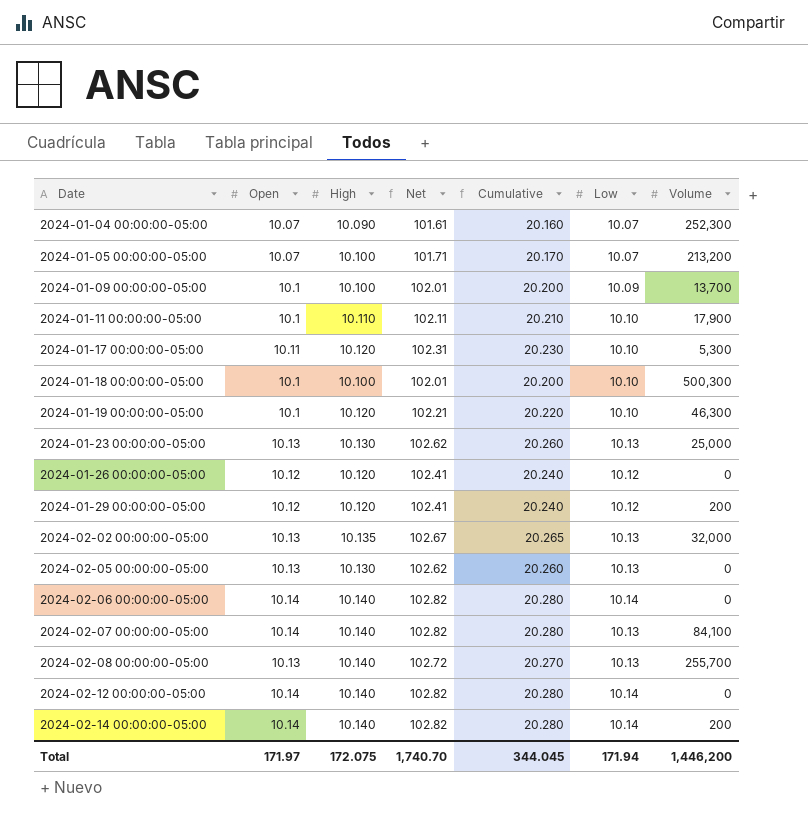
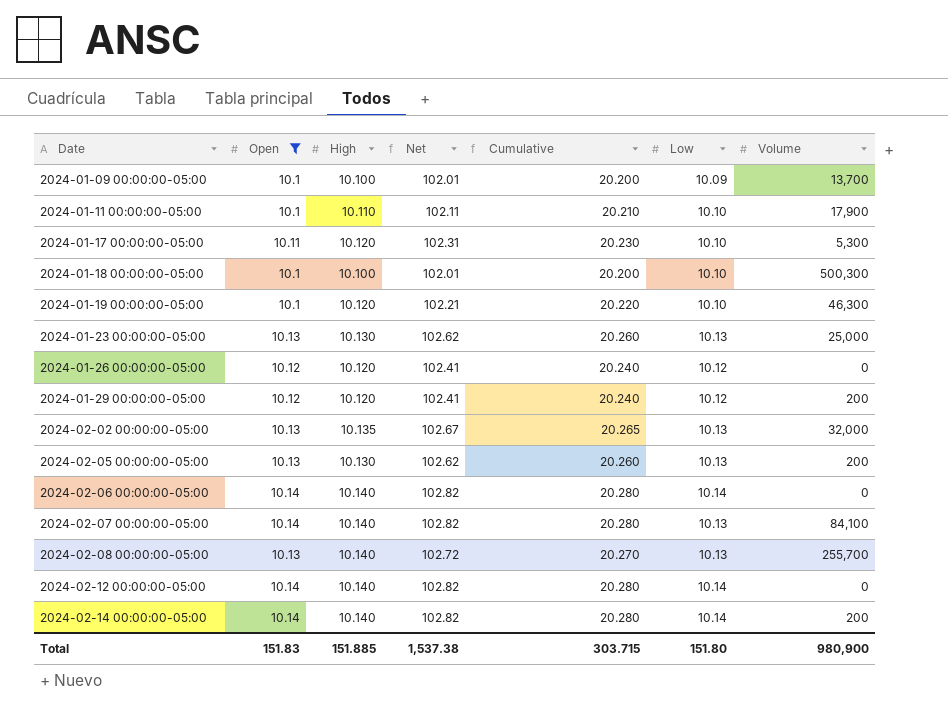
filter: none -> Open != 10.07
2024-02-05 00:00:00-05:00 | Volume: 0 -> 200
Total | Open: 171.97 -> 151.83
Total | High: 172.075 -> 151.885
Total | Net: 1,740.70 -> 1,537.38
Total | Cumulative: 344.045 -> 303.715
Total | Low: 171.94 -> 151.80
Total | Volume: 1,446,200 -> 980,900

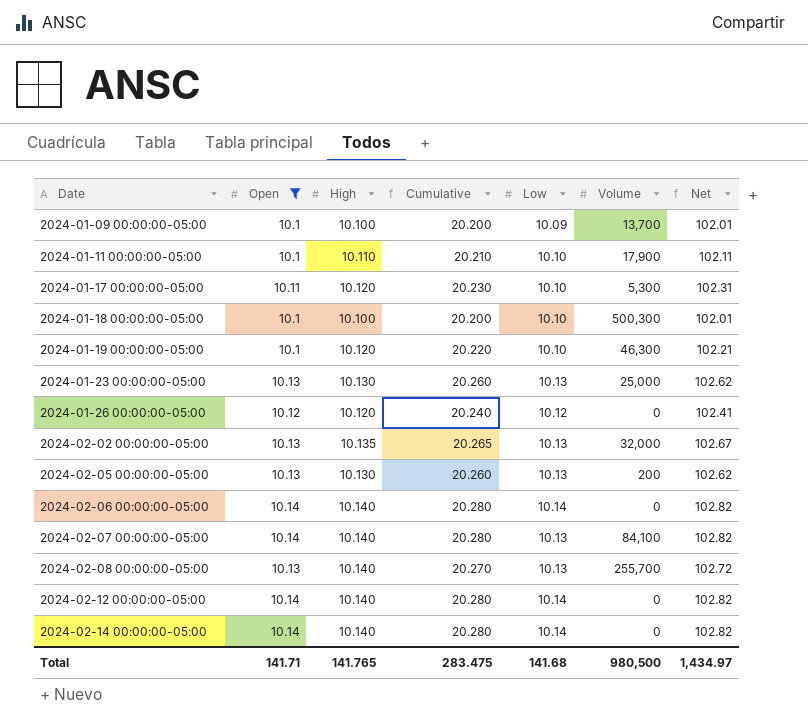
column Net | position: 4 -> 7
row 2024-01-29 00:00:00-05:00: 10.12 | 10.120 | 102.41 | 20.240 | 10.12 | 200 -> none
2024-02-14 00:00:00-05:00 | Volume: 200 -> 0
Total | Open: 151.83 -> 141.71
Total | High: 151.885 -> 141.765
Total | Cumulative: 303.715 -> 283.475
Total | Low: 151.80 -> 141.68
Total | Volume: 980,900 -> 980,500
Total | Net: 1,537.38 -> 1,434.97

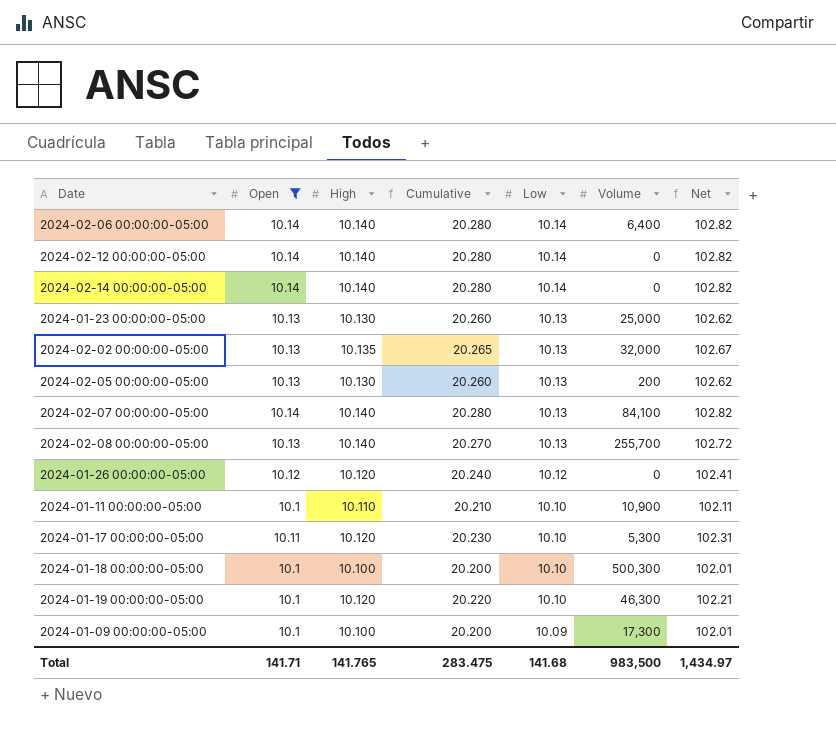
row order: Date ascending -> Low descending
2024-02-06 00:00:00-05:00 | Volume: 0 -> 6,400
2024-01-11 00:00:00-05:00 | Volume: 17,900 -> 10,900
2024-01-09 00:00:00-05:00 | Volume: 13,700 -> 17,300
Total | Volume: 980,500 -> 983,500

